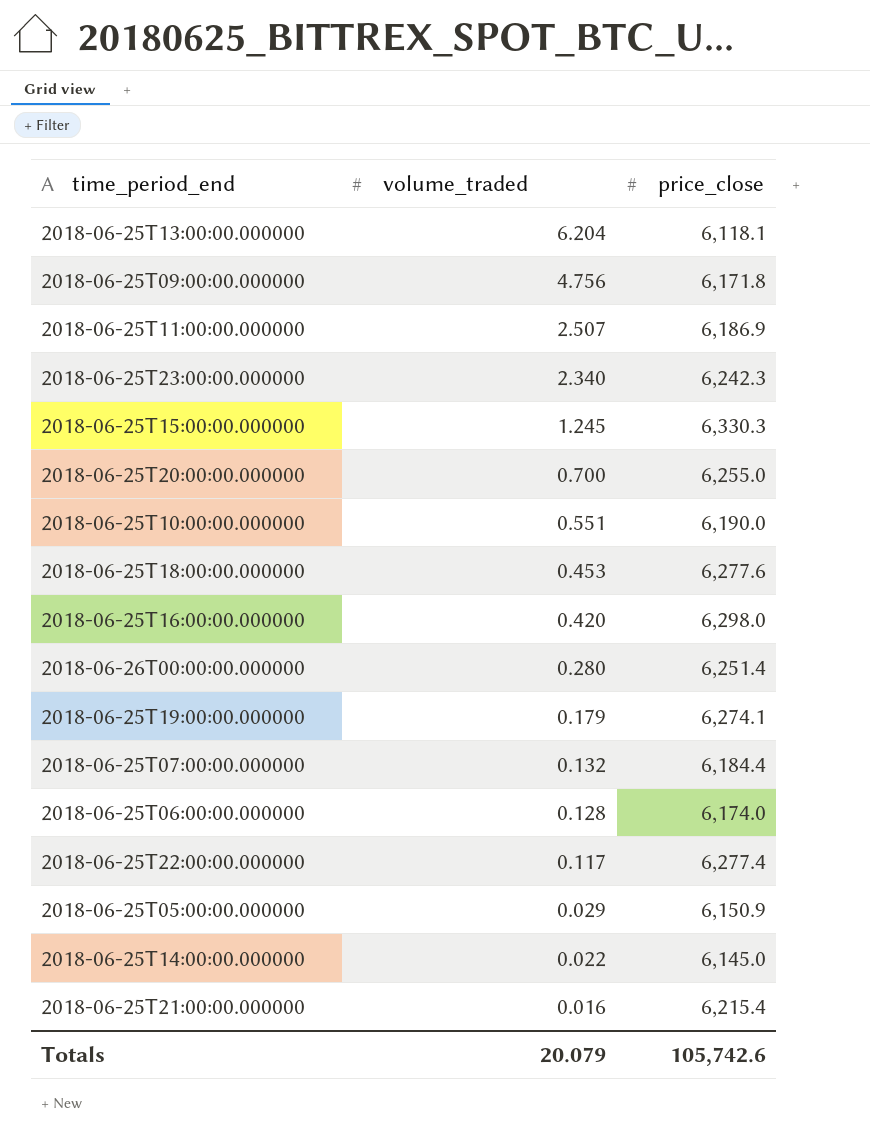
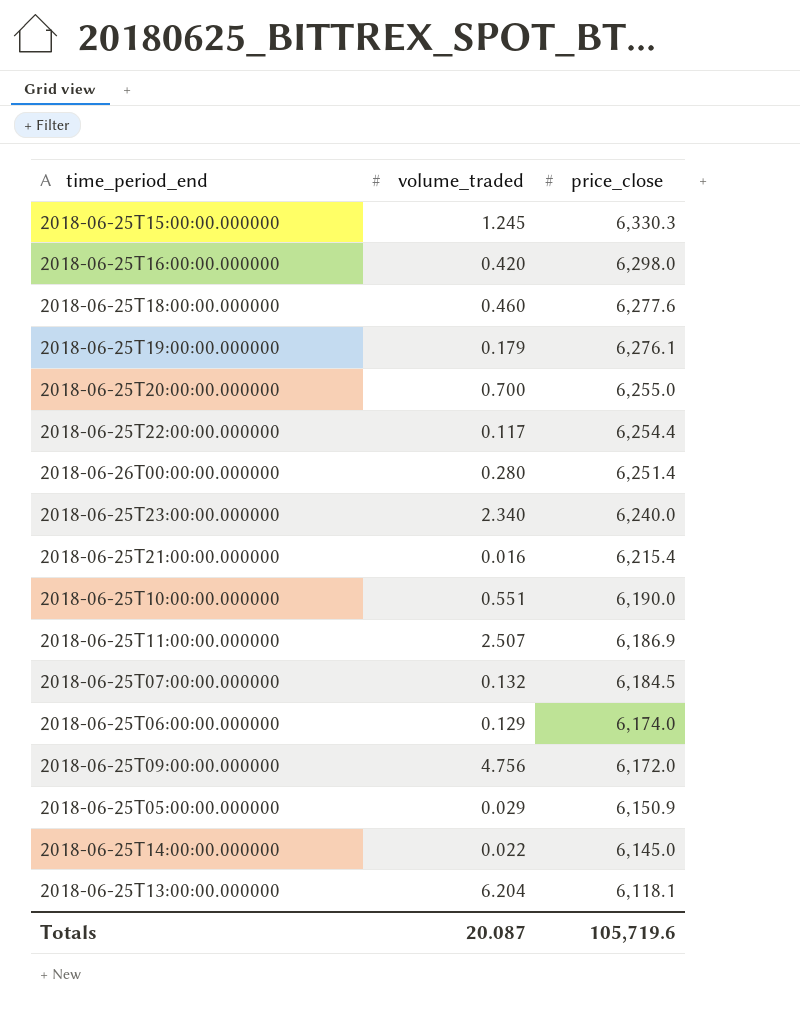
row order: volume_traded descending -> price_close descending
2018-06-25T18:00:00.000000 | volume_traded: 0.453 -> 0.460
2018-06-25T19:00:00.000000 | price_close: 6,274.1 -> 6,276.1
2018-06-25T22:00:00.000000 | price_close: 6,277.4 -> 6,254.4
2018-06-25T23:00:00.000000 | price_close: 6,242.3 -> 6,240.0
2018-06-25T07:00:00.000000 | price_close: 6,184.4 -> 6,184.5
2018-06-25T06:00:00.000000 | volume_traded: 0.128 -> 0.129
2018-06-25T09:00:00.000000 | price_close: 6,171.8 -> 6,172.0
Totals | volume_traded: 20.079 -> 20.087
Totals | price_close: 105,742.6 -> 105,719.6

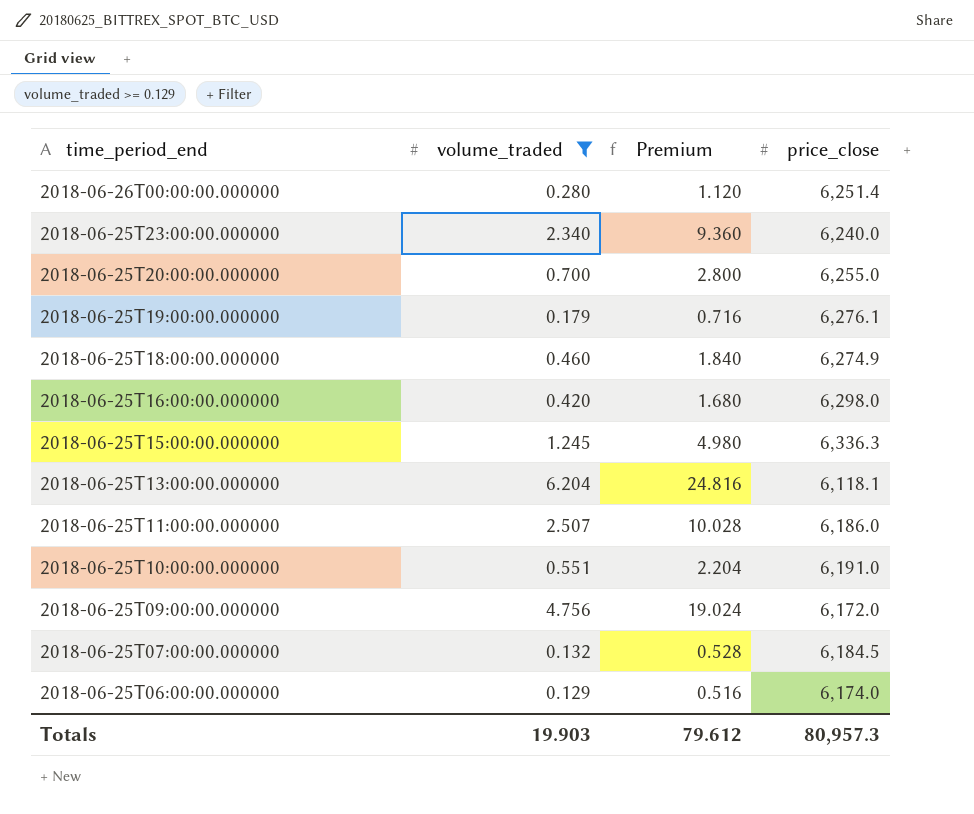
filter: none -> volume_traded >= 0.129
row order: price_close descending -> time_period_end descending
column Premium | formula: none -> [volume_traded] * 4
2018-06-25T18:00:00.000000 | price_close: 6,277.6 -> 6,274.9
2018-06-25T15:00:00.000000 | price_close: 6,330.3 -> 6,336.3
2018-06-25T11:00:00.000000 | price_close: 6,186.9 -> 6,186.0
2018-06-25T10:00:00.000000 | price_close: 6,190.0 -> 6,191.0
Totals | volume_traded: 20.087 -> 19.903
Totals | price_close: 105,719.6 -> 80,957.3

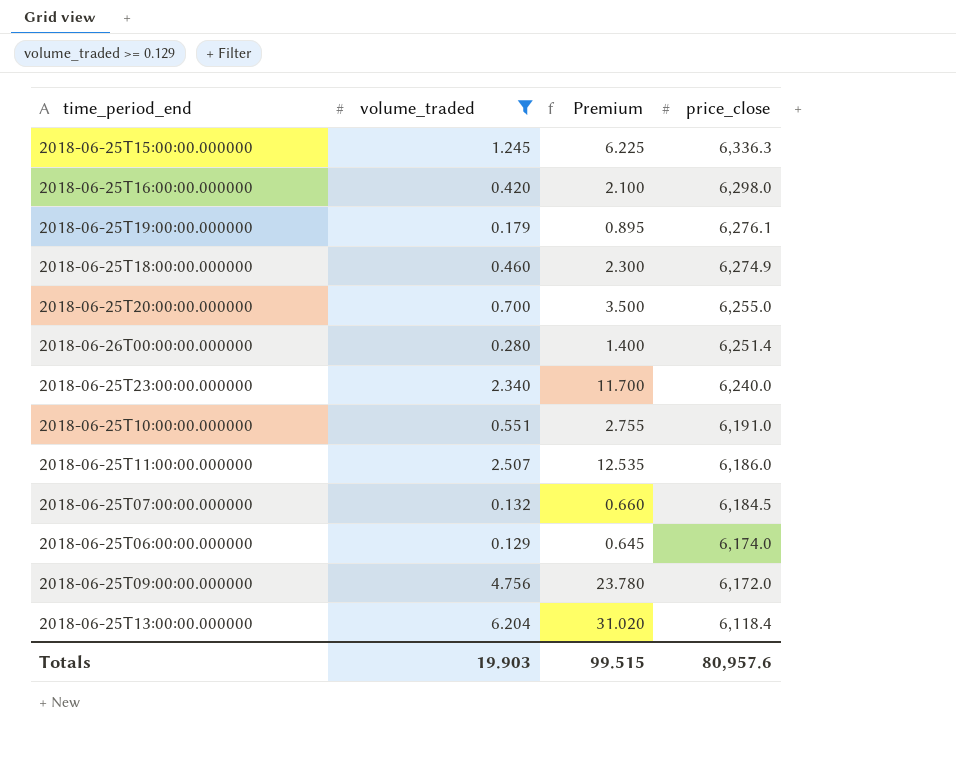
row order: time_period_end descending -> price_close descending
column Premium | formula: [volume_traded] * 4 -> [volume_traded] * 5
2018-06-25T13:00:00.000000 | price_close: 6,118.1 -> 6,118.4
Totals | Premium: 79.612 -> 99.515
Totals | price_close: 80,957.3 -> 80,957.6

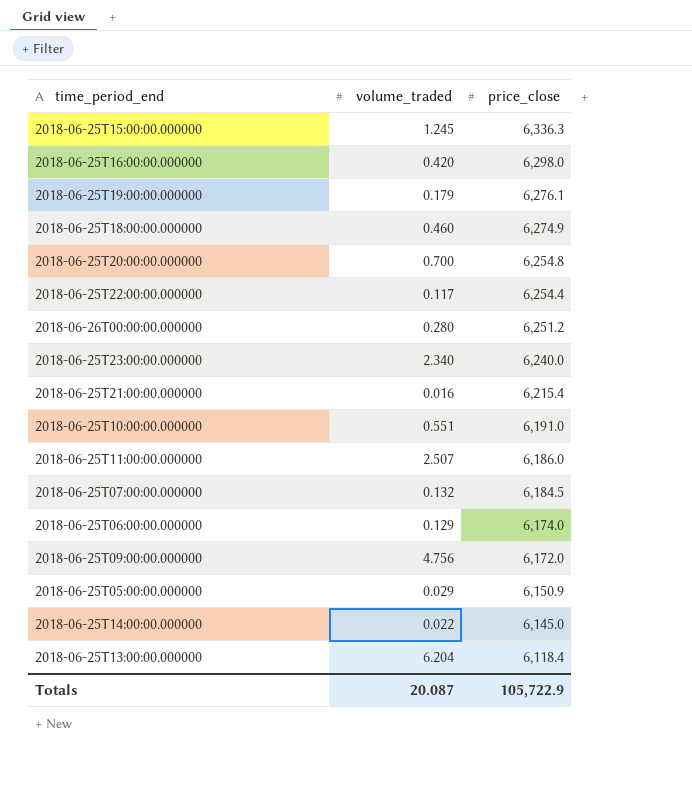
filter: volume_traded >= 0.129 -> none
column Premium | formula: [volume_traded] * 5 -> none
2018-06-25T20:00:00.000000 | price_close: 6,255.0 -> 6,254.8
2018-06-26T00:00:00.000000 | price_close: 6,251.4 -> 6,251.2
Totals | volume_traded: 19.903 -> 20.087
Totals | price_close: 80,957.6 -> 105,722.9

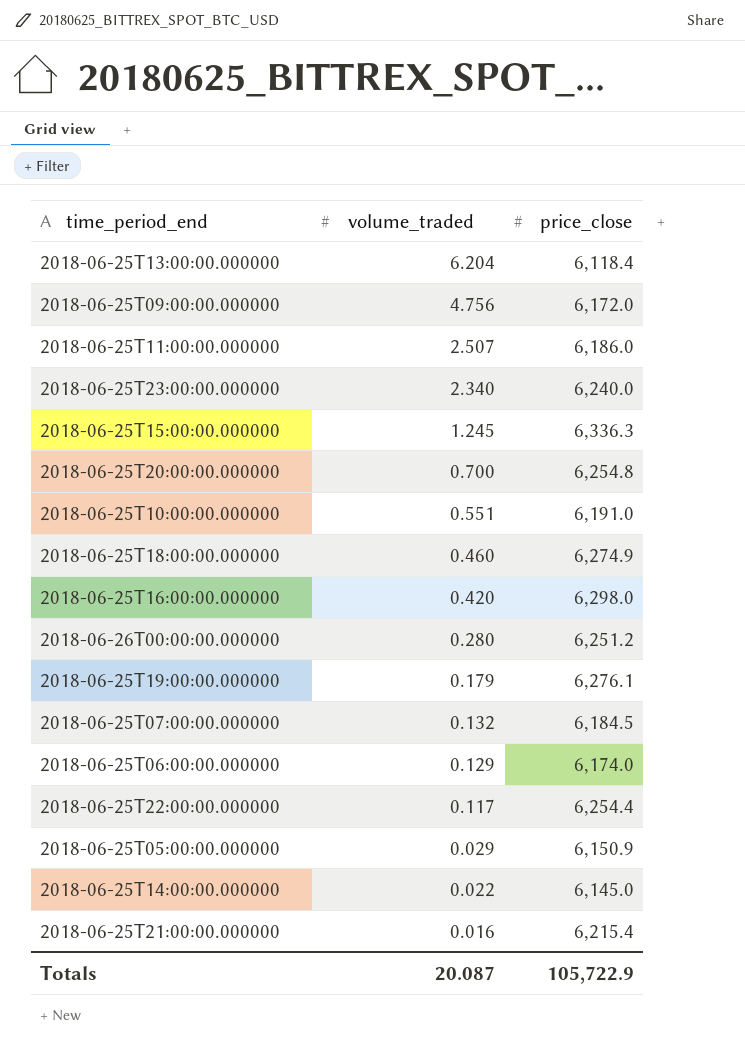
row order: price_close descending -> volume_traded descending

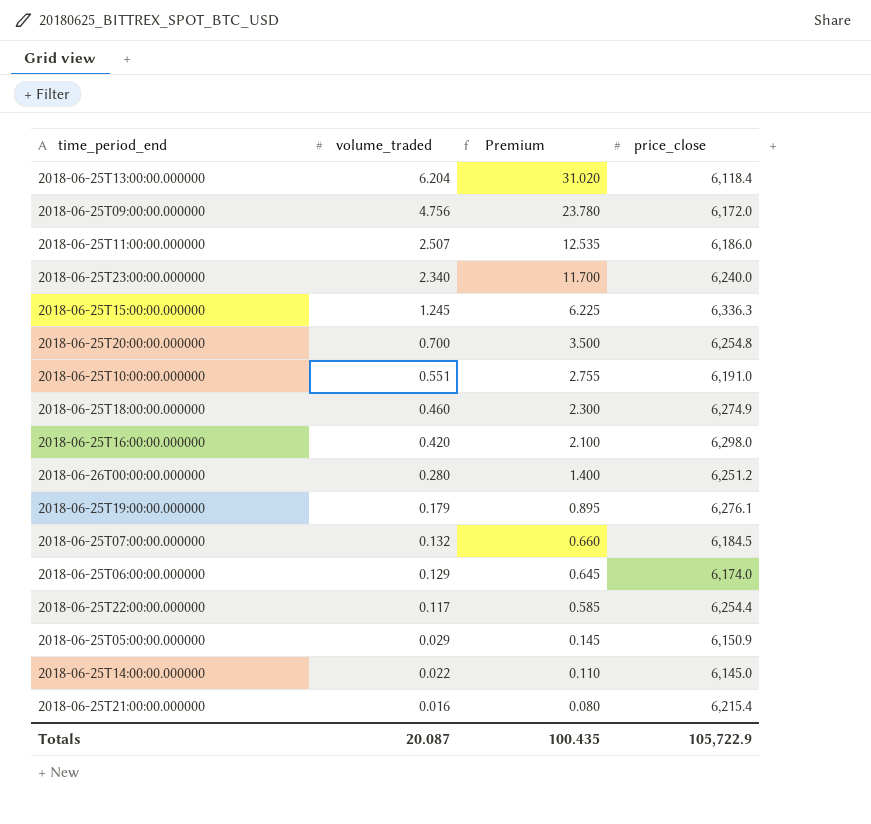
column Premium | formula: none -> [volume_traded] * 5

